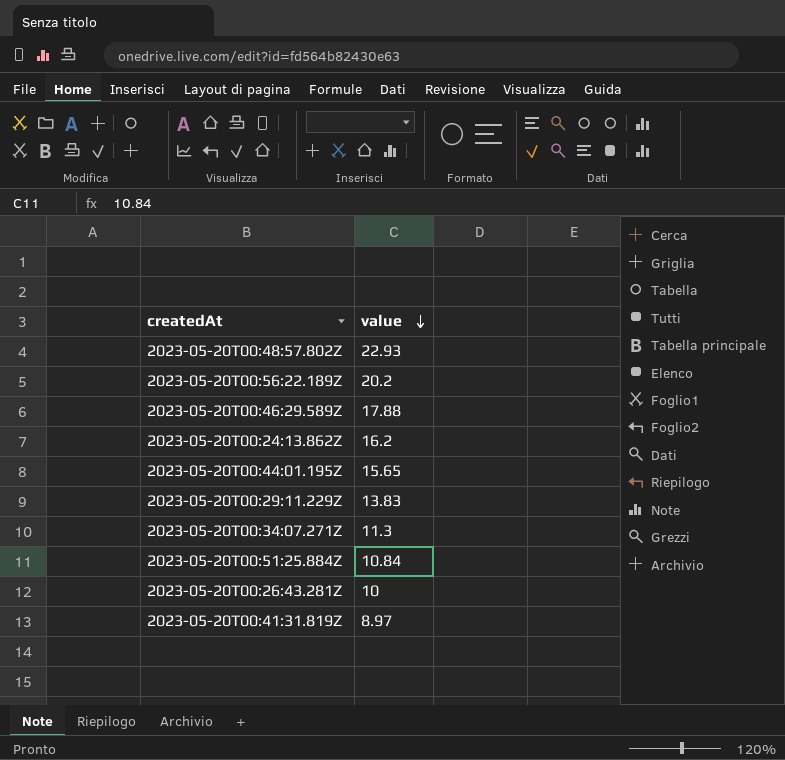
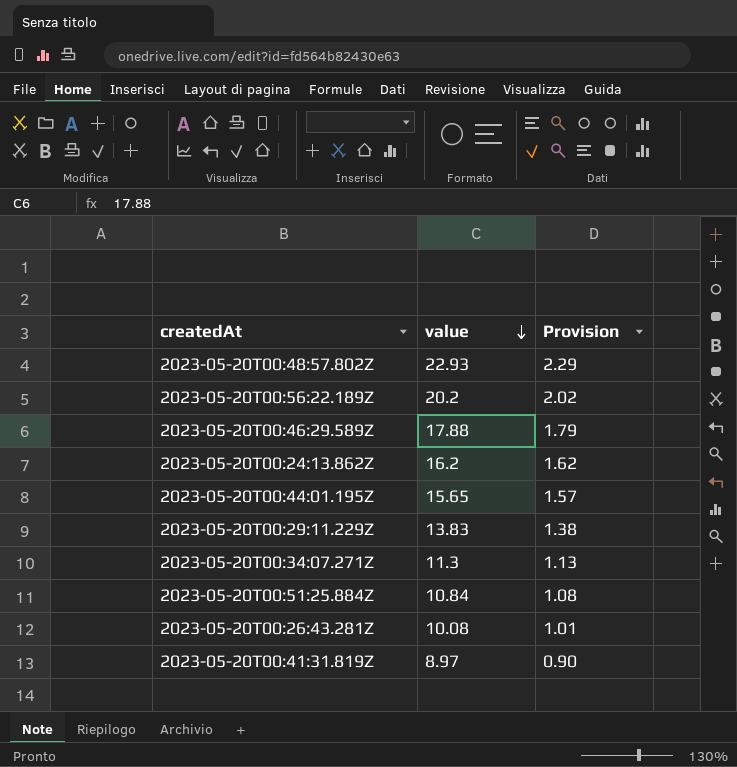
column Provision | formula: none -> [value] * 0.1
2023-05-20T00:26:43.281Z | value: 10 -> 10.08

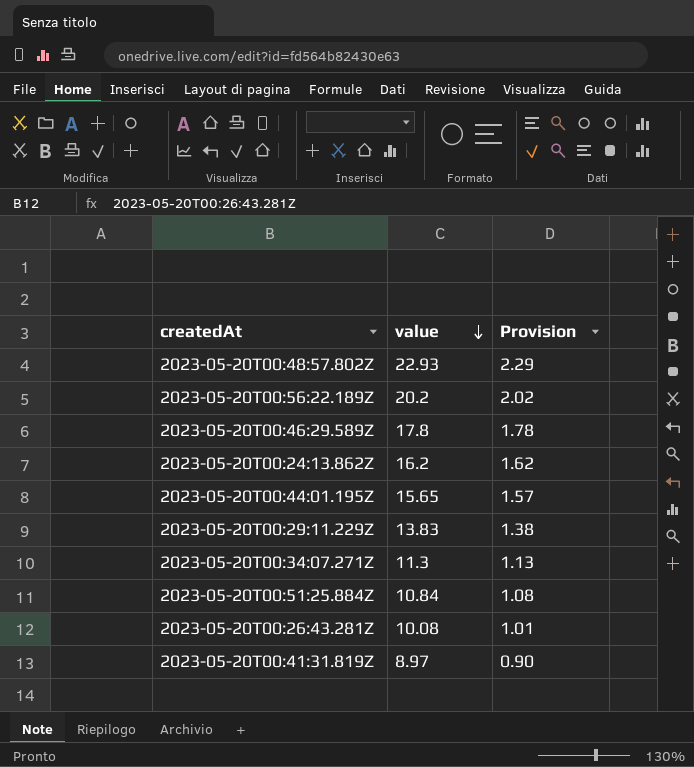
2023-05-20T00:46:29.589Z | value: 17.88 -> 17.8
2023-05-20T00:46:29.589Z | Provision: 1.79 -> 1.78

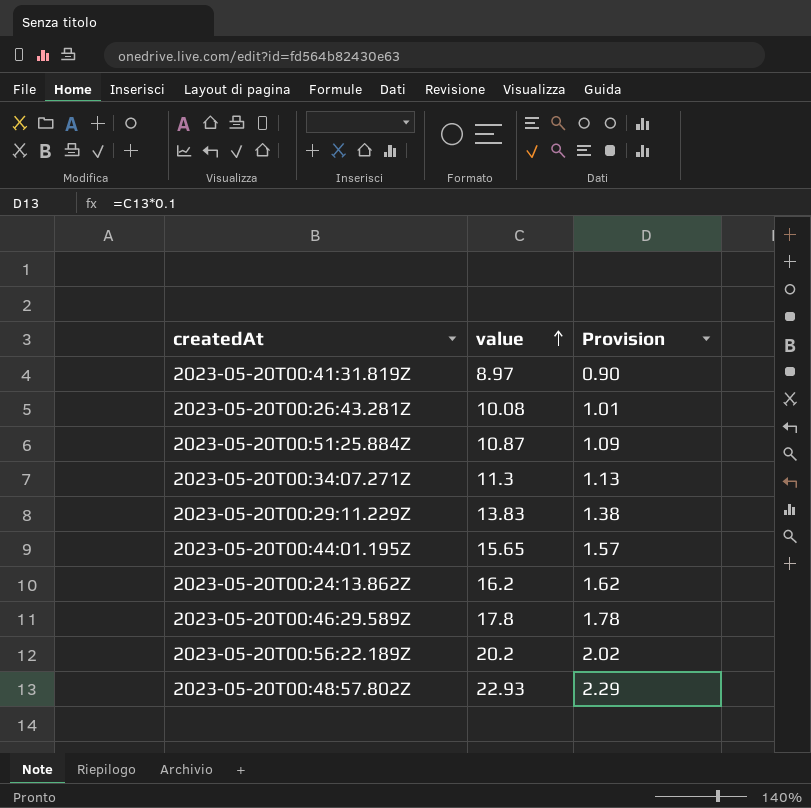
row order: value descending -> value ascending
2023-05-20T00:51:25.884Z | value: 10.84 -> 10.87
2023-05-20T00:51:25.884Z | Provision: 1.08 -> 1.09

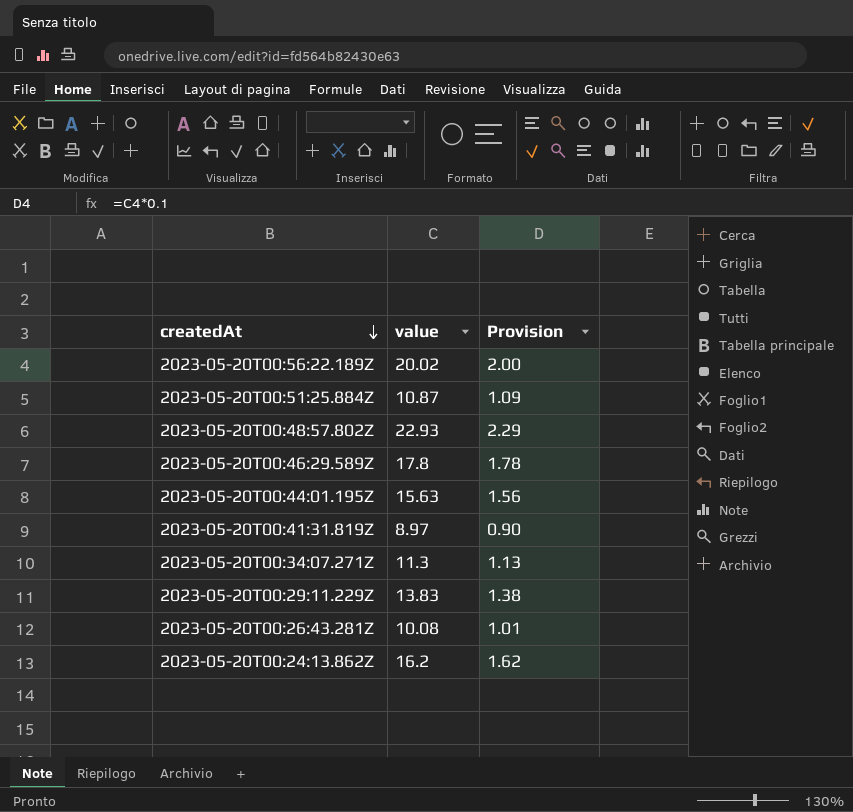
row order: value ascending -> createdAt descending
2023-05-20T00:56:22.189Z | value: 20.2 -> 20.02
2023-05-20T00:56:22.189Z | Provision: 2.02 -> 2.00
2023-05-20T00:44:01.195Z | value: 15.65 -> 15.63
2023-05-20T00:44:01.195Z | Provision: 1.57 -> 1.56

